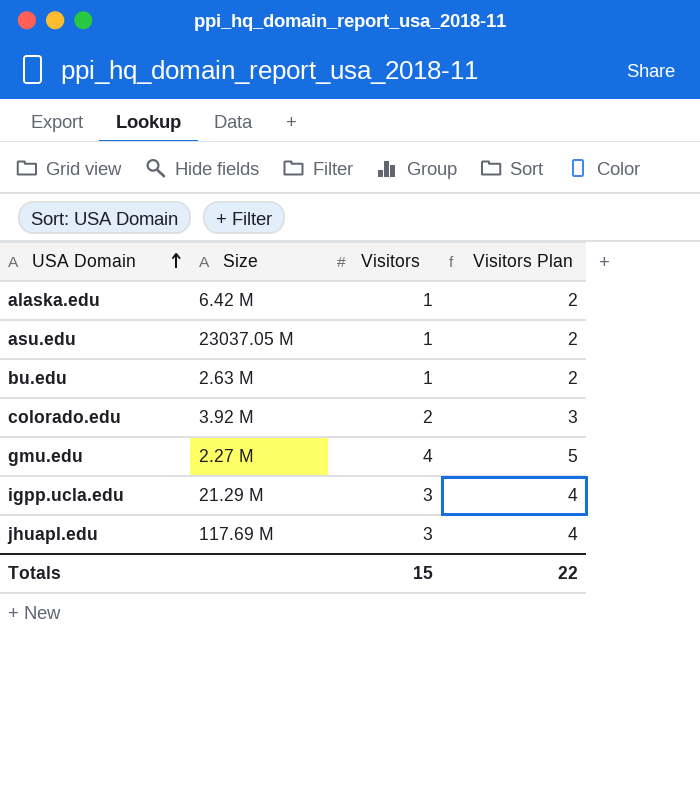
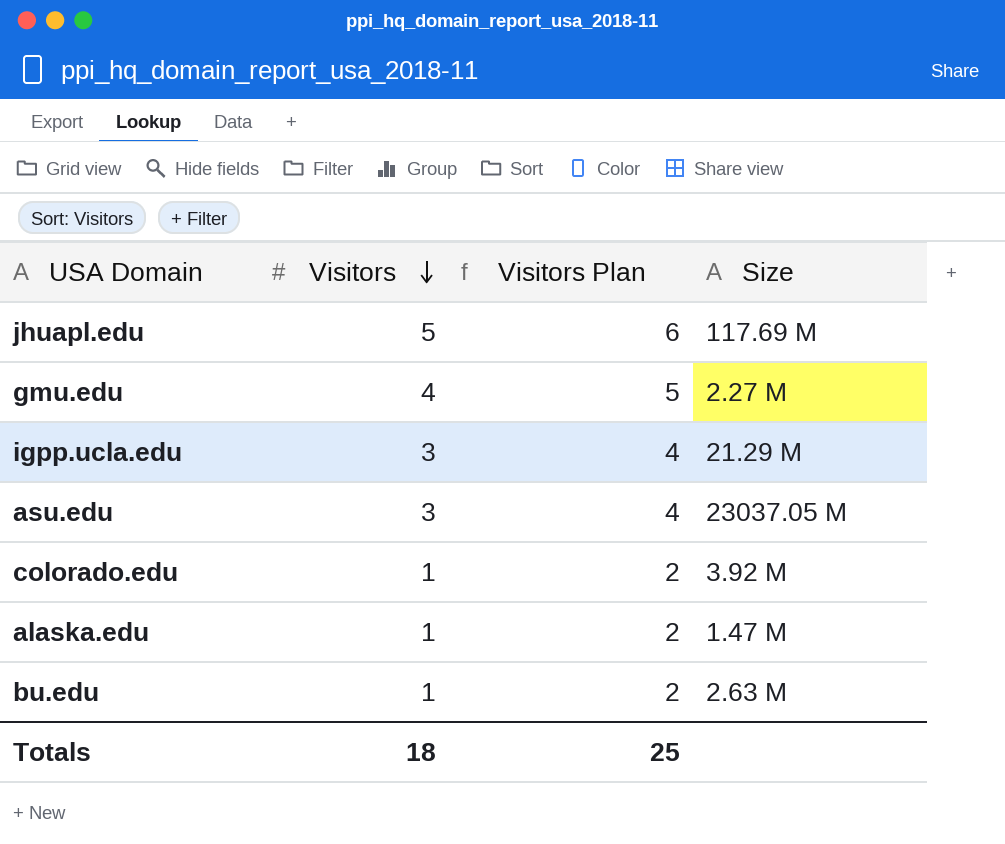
row order: USA Domain ascending -> Visitors descending
column Size | position: 2 -> 4
jhuapl.edu | Visitors: 3 -> 5
jhuapl.edu | Visitors Plan: 4 -> 6
asu.edu | Visitors: 1 -> 3
asu.edu | Visitors Plan: 2 -> 4
colorado.edu | Visitors: 2 -> 1
colorado.edu | Visitors Plan: 3 -> 2
alaska.edu | Size: 6.42 M -> 1.47 M
Totals | Visitors: 15 -> 18
Totals | Visitors Plan: 22 -> 25

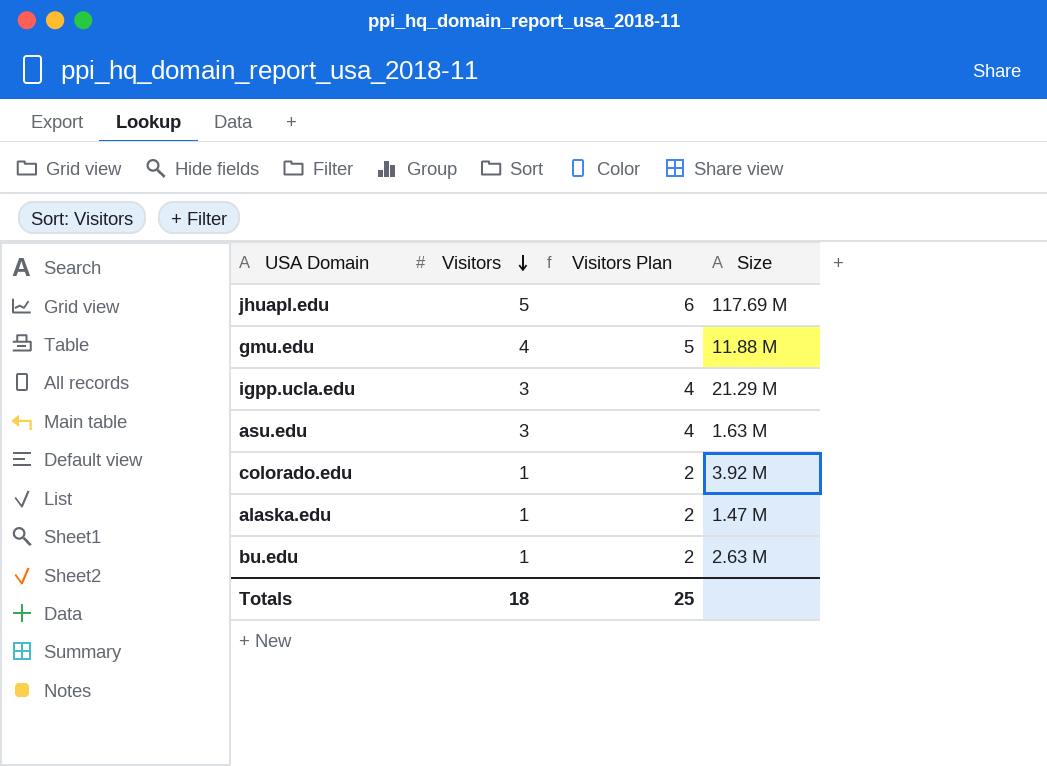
gmu.edu | Size: 2.27 M -> 11.88 M
asu.edu | Size: 23037.05 M -> 1.63 M

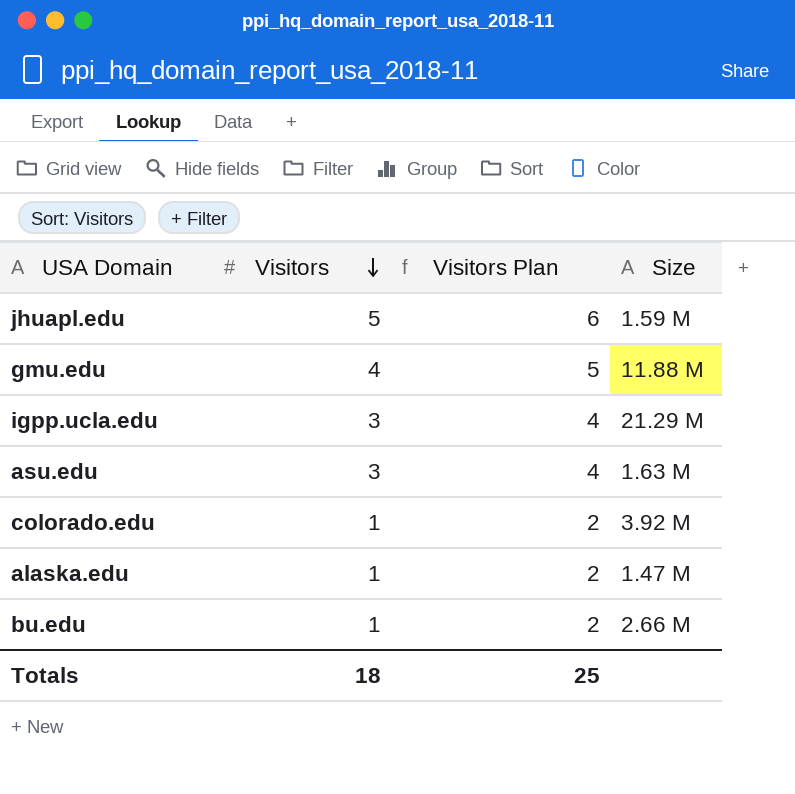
jhuapl.edu | Size: 117.69 M -> 1.59 M
bu.edu | Size: 2.63 M -> 2.66 M

